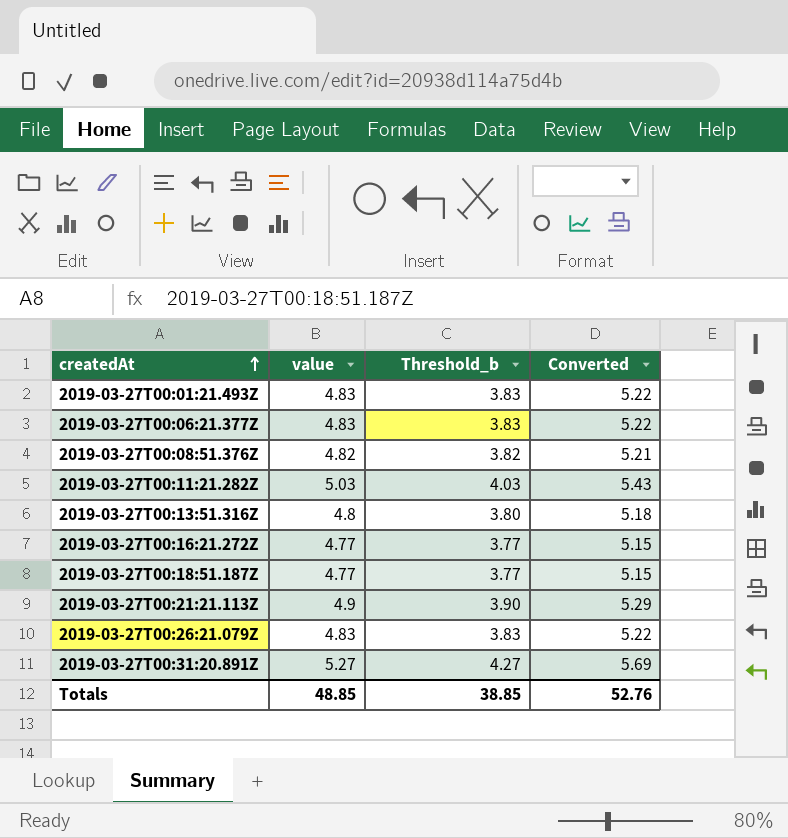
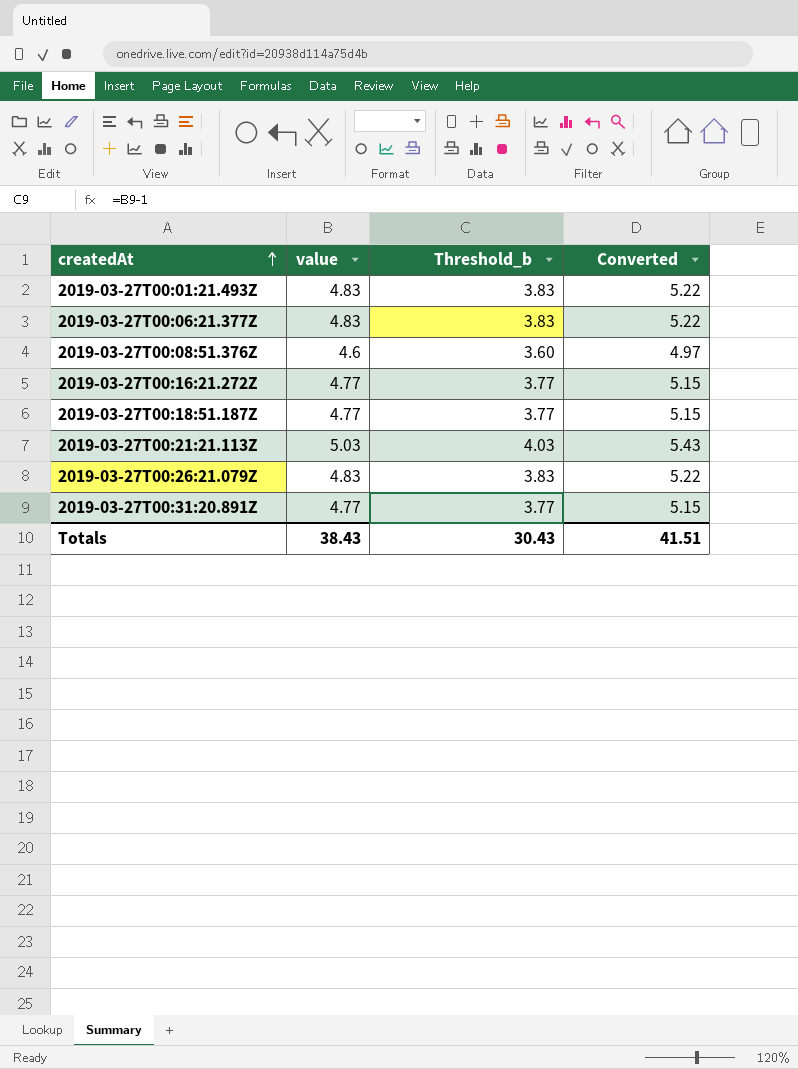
row 2019-03-27T00:11:21.282Z: 5.03 | 4.03 | 5.43 -> none
row 2019-03-27T00:13:51.316Z: 4.8 | 3.80 | 5.18 -> none
2019-03-27T00:08:51.376Z | value: 4.82 -> 4.6
2019-03-27T00:08:51.376Z | Threshold_b: 3.82 -> 3.60
2019-03-27T00:08:51.376Z | Converted: 5.21 -> 4.97
2019-03-27T00:21:21.113Z | value: 4.9 -> 5.03
2019-03-27T00:21:21.113Z | Threshold_b: 3.90 -> 4.03
2019-03-27T00:21:21.113Z | Converted: 5.29 -> 5.43
2019-03-27T00:31:20.891Z | value: 5.27 -> 4.77
2019-03-27T00:31:20.891Z | Threshold_b: 4.27 -> 3.77
2019-03-27T00:31:20.891Z | Converted: 5.69 -> 5.15
Totals | value: 48.85 -> 38.43
Totals | Threshold_b: 38.85 -> 30.43
Totals | Converted: 52.76 -> 41.51

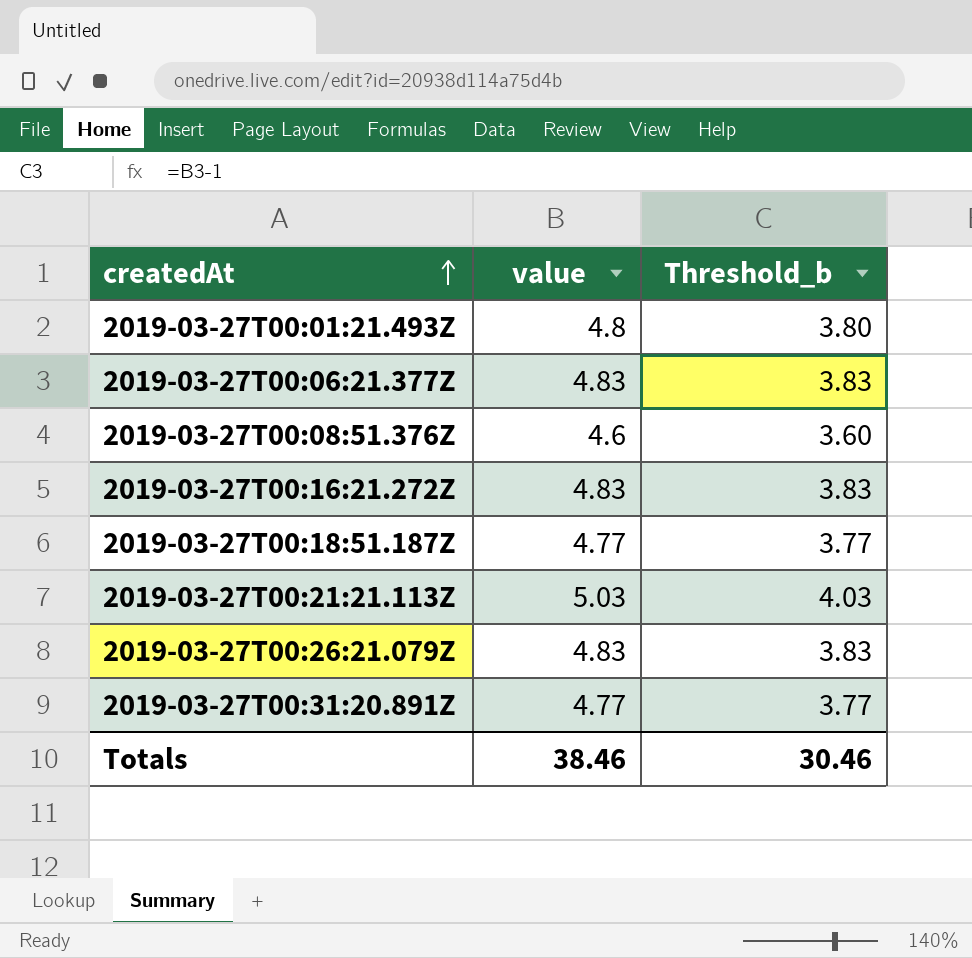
column Converted | formula: [value] * 1.08 -> none
2019-03-27T00:01:21.493Z | value: 4.83 -> 4.8
2019-03-27T00:01:21.493Z | Threshold_b: 3.83 -> 3.80
2019-03-27T00:16:21.272Z | value: 4.77 -> 4.83
2019-03-27T00:16:21.272Z | Threshold_b: 3.77 -> 3.83
Totals | value: 38.43 -> 38.46
Totals | Threshold_b: 30.43 -> 30.46

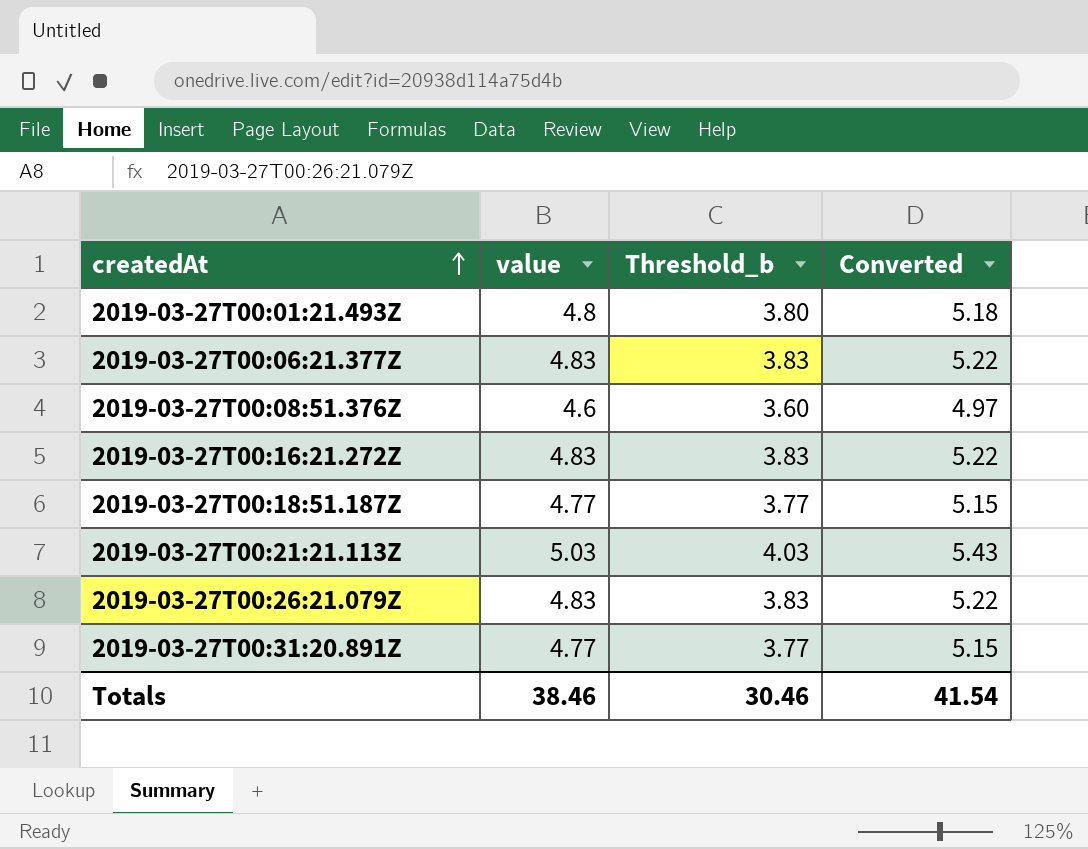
column Converted | formula: none -> [value] * 1.08

